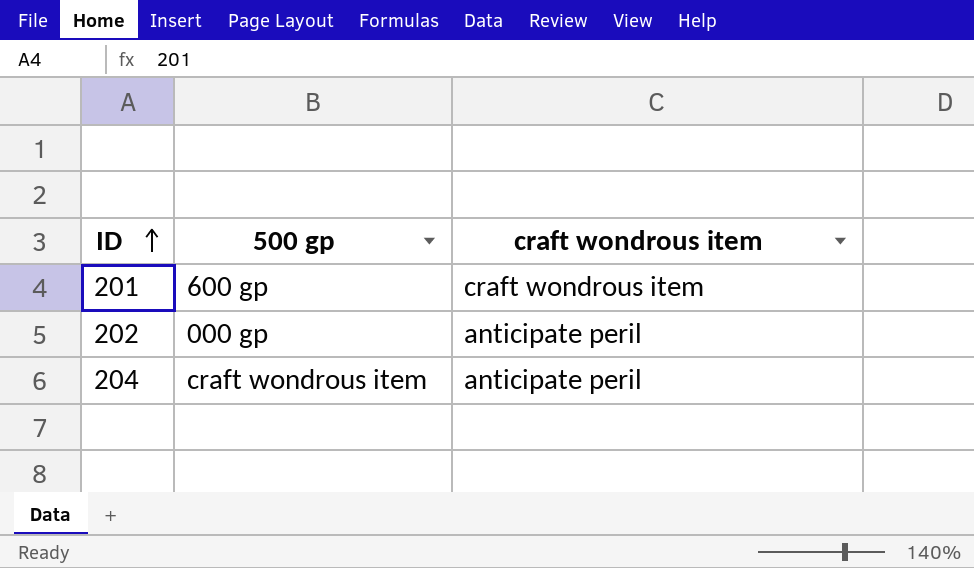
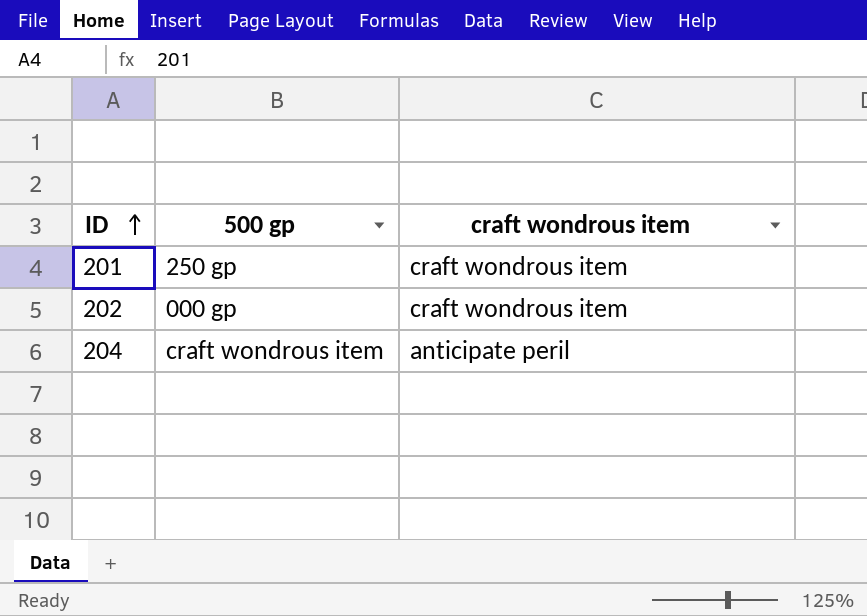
201 | 500 gp: 600 gp -> 250 gp
202 | craft wondrous item: anticipate peril -> craft wondrous item

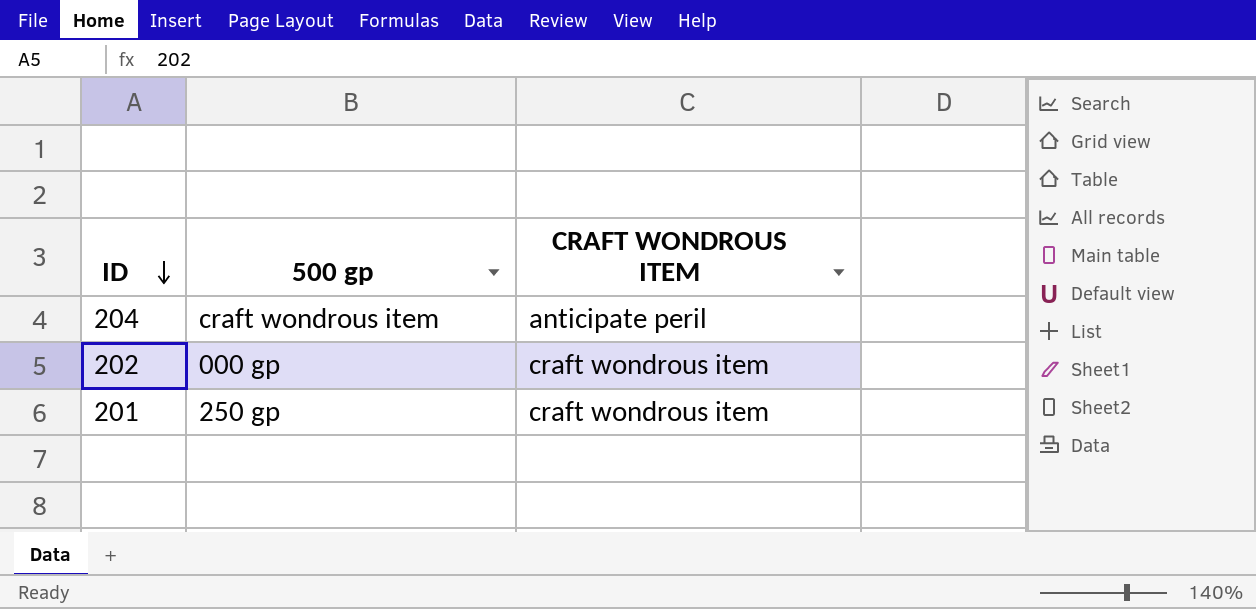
row order: ID ascending -> ID descending
column name: craft wondrous item -> CRAFT WONDROUS ITEM

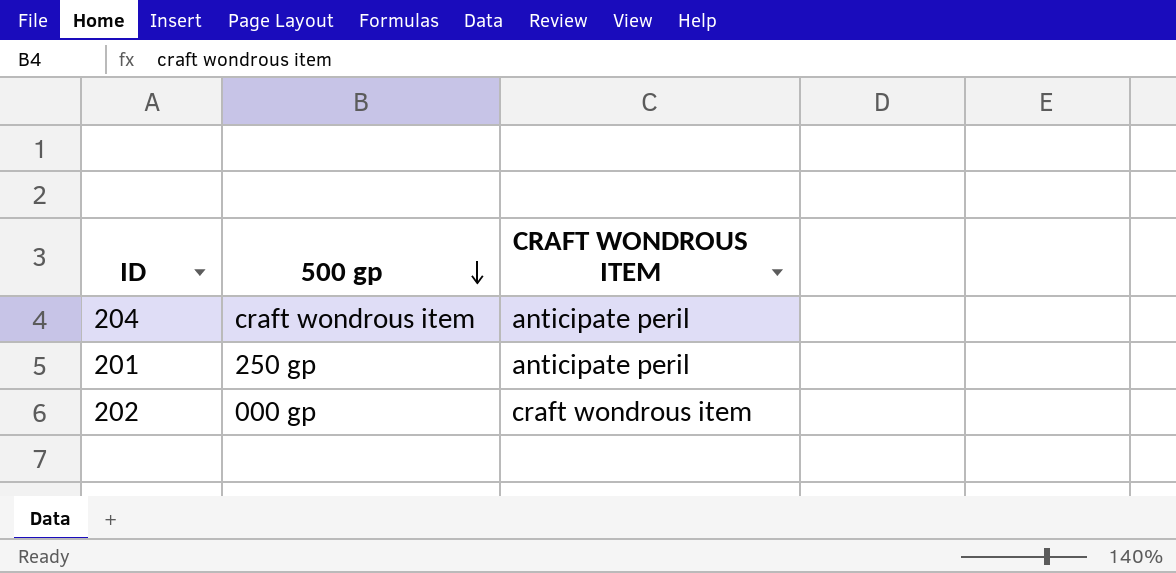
row order: ID descending -> 500 gp descending
201 | CRAFT WONDROUS ITEM: craft wondrous item -> anticipate peril

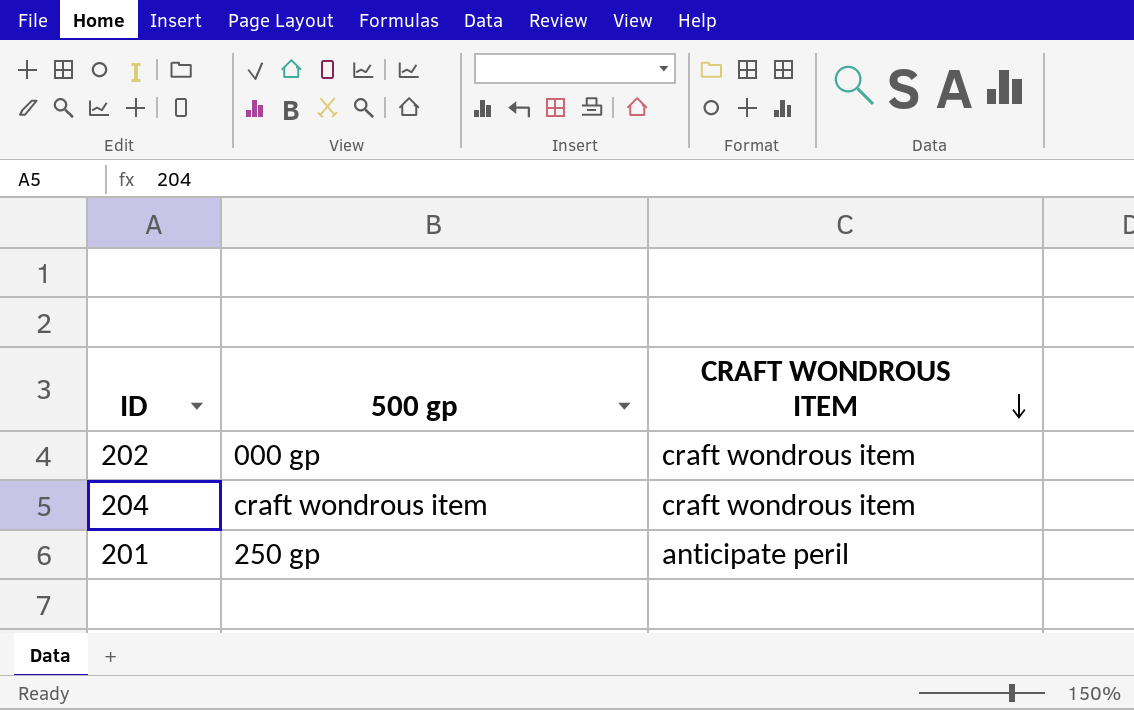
row order: 500 gp descending -> CRAFT WONDROUS ITEM descending
204 | CRAFT WONDROUS ITEM: anticipate peril -> craft wondrous item

